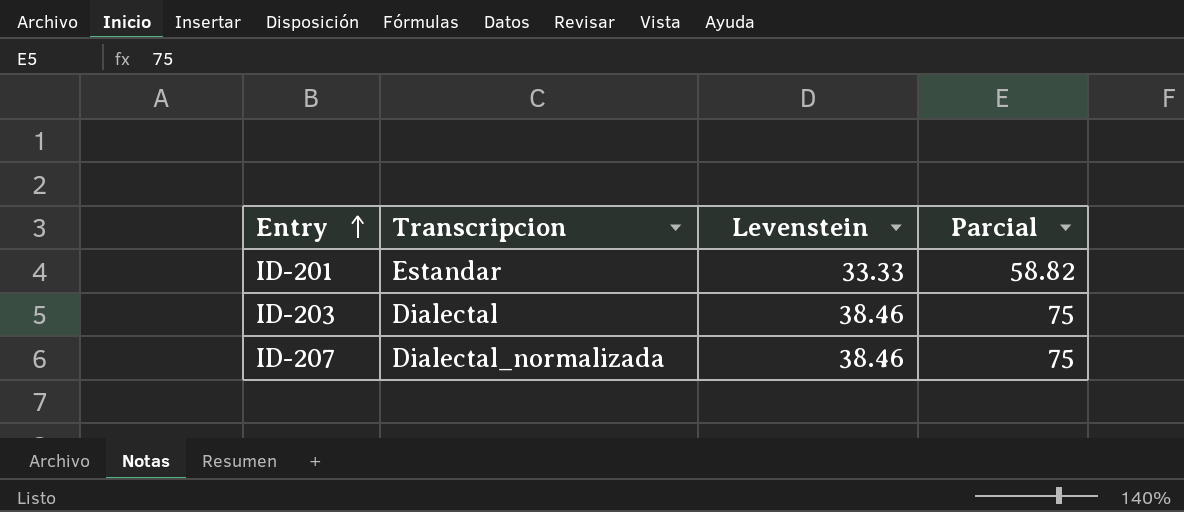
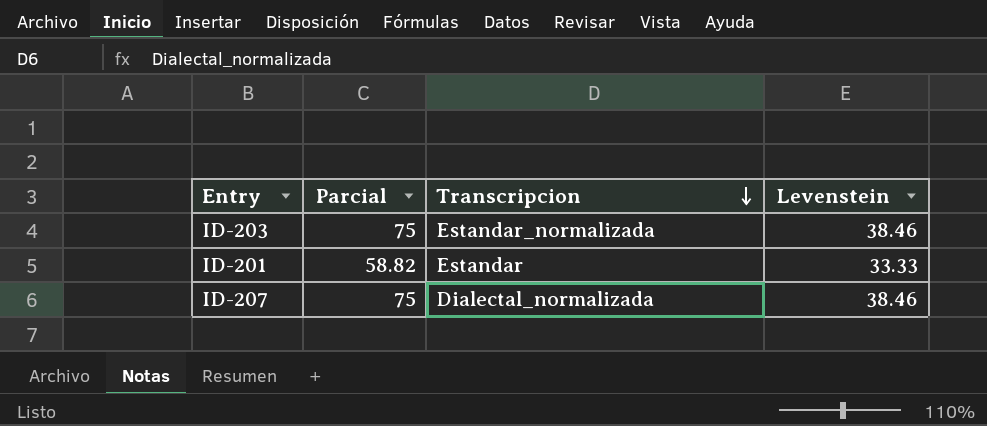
row order: Entry ascending -> Transcripcion descending
column Parcial | position: 4 -> 2
ID-203 | Transcripcion: Dialectal -> Estandar_normalizada

